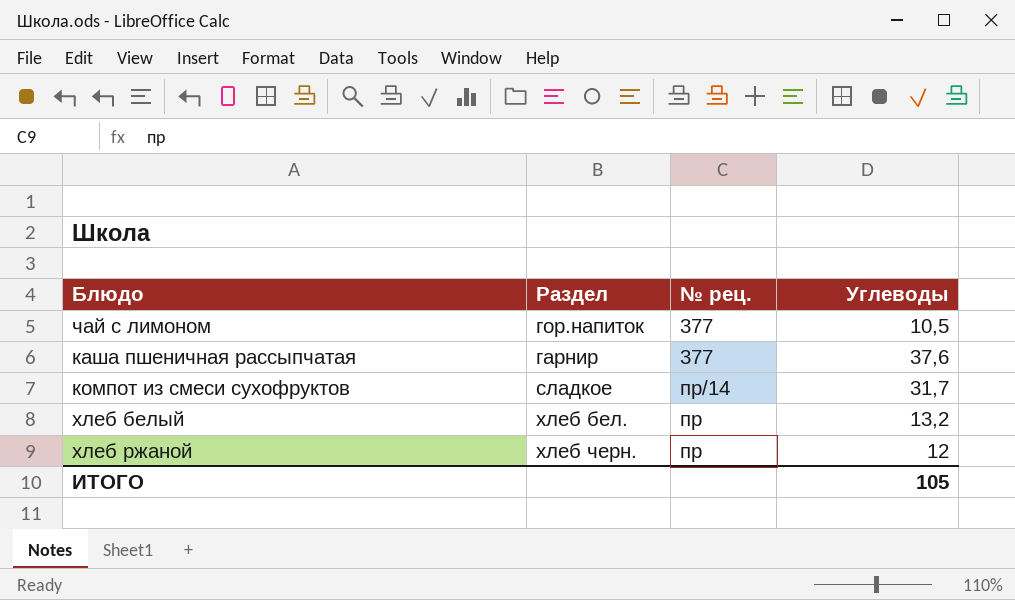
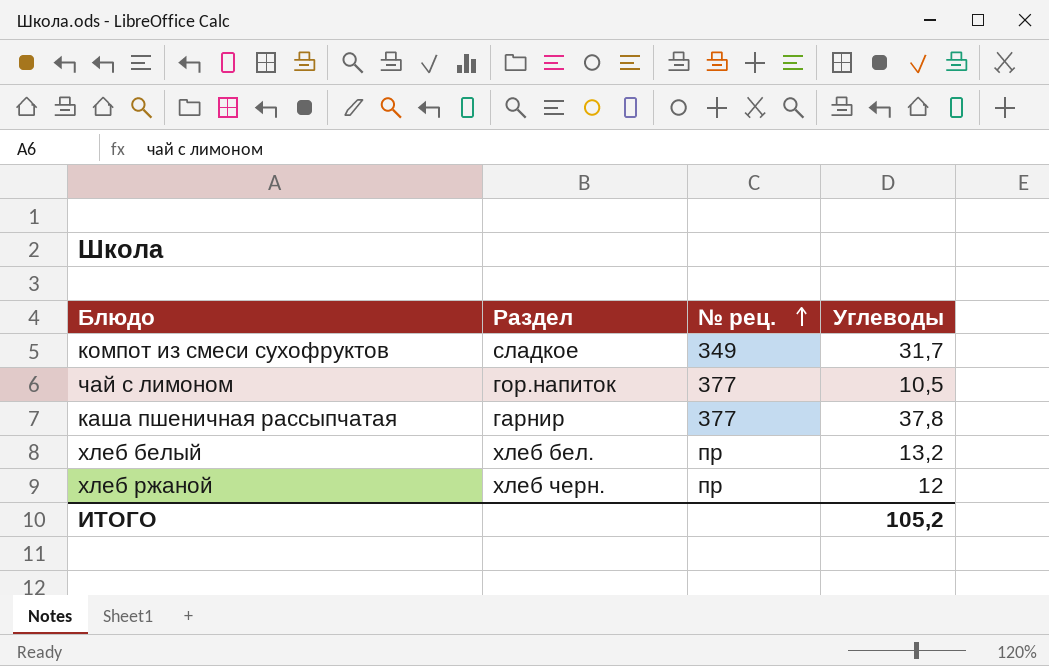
row order: none -> № рец. ascending
компот из смеси сухофруктов | № рец.: пр/14 -> 349
каша пшеничная рассыпчатая | Углеводы: 37,6 -> 37,8
ИТОГО | Углеводы: 105 -> 105,2

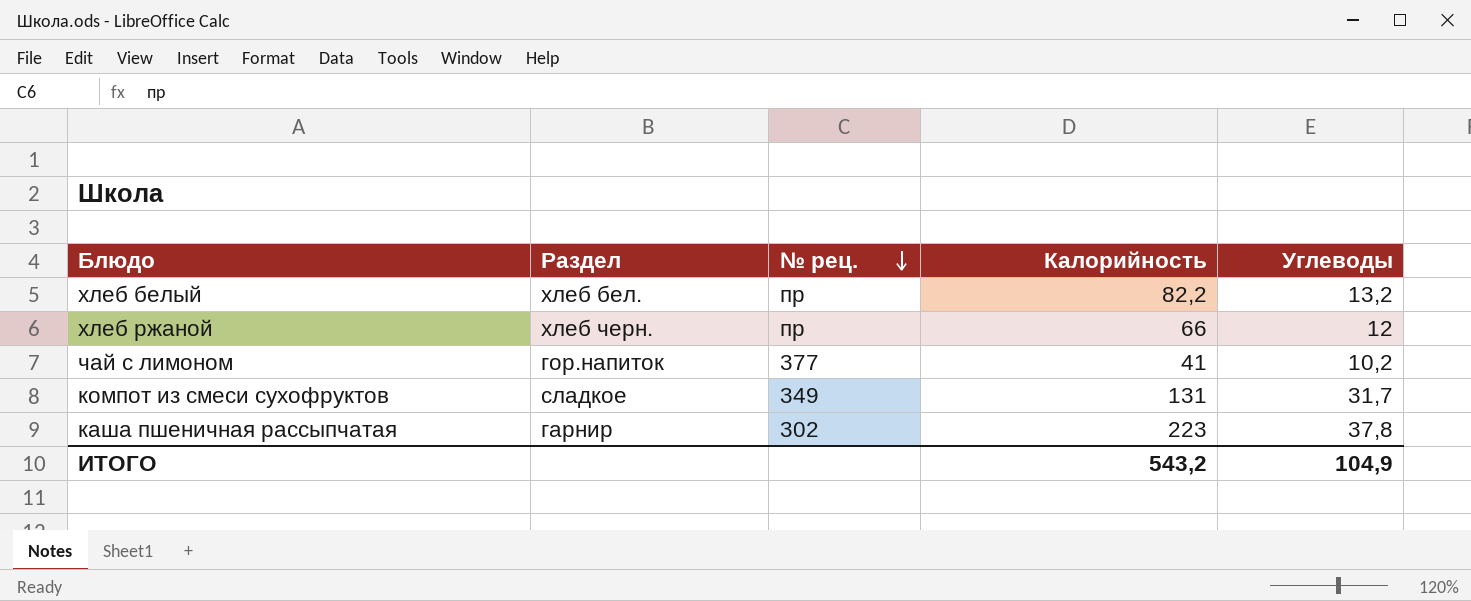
row order: № рец. ascending -> № рец. descending
column Калорийность | position: none -> 4
чай с лимоном | Углеводы: 10,5 -> 10,2
каша пшеничная рассыпчатая | № рец.: 377 -> 302
ИТОГО | Углеводы: 105,2 -> 104,9

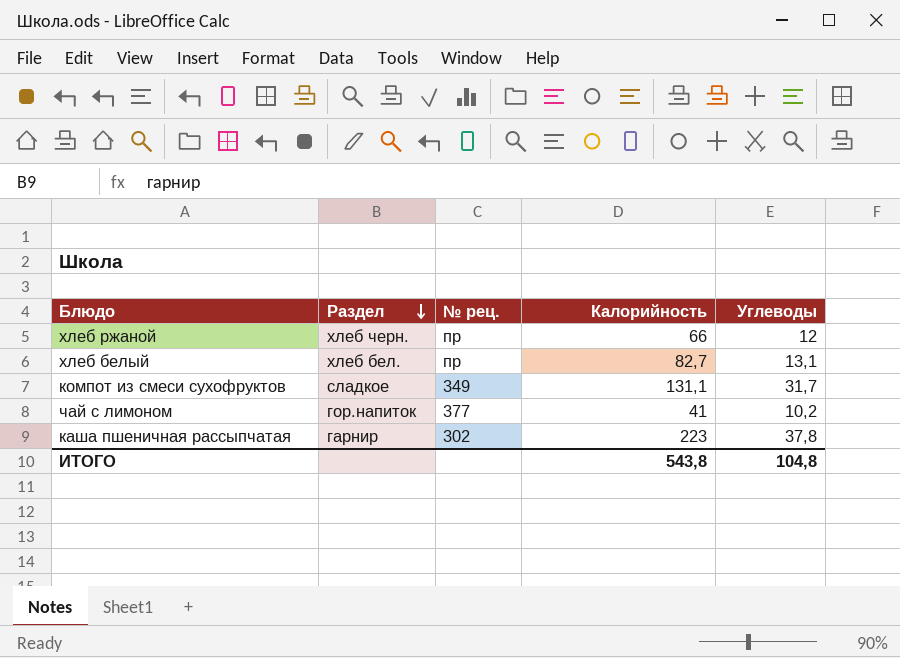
row order: № рец. descending -> Раздел descending
хлеб белый | Калорийность: 82,2 -> 82,7
хлеб белый | Углеводы: 13,2 -> 13,1
компот из смеси сухофруктов | Калорийность: 131 -> 131,1
ИТОГО | Калорийность: 543,2 -> 543,8
ИТОГО | Углеводы: 104,9 -> 104,8

